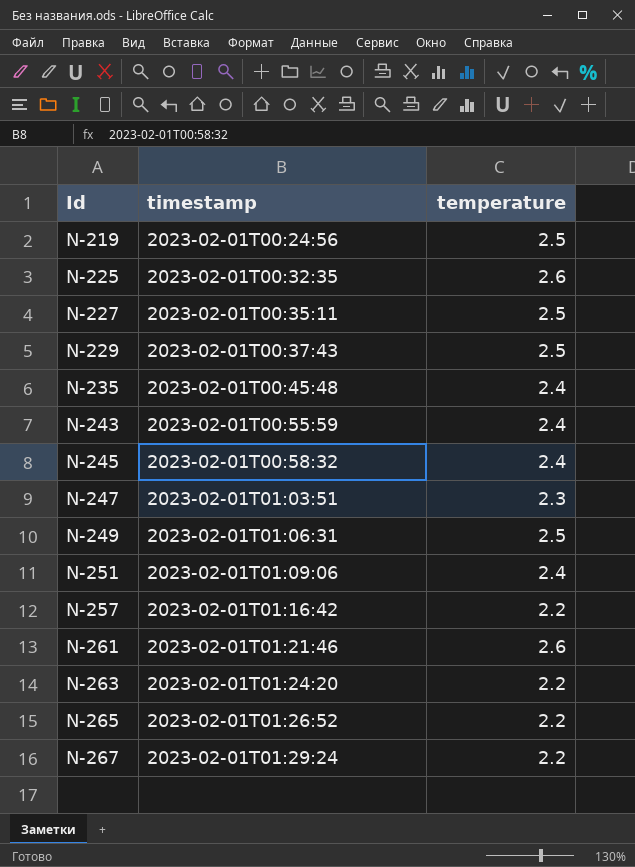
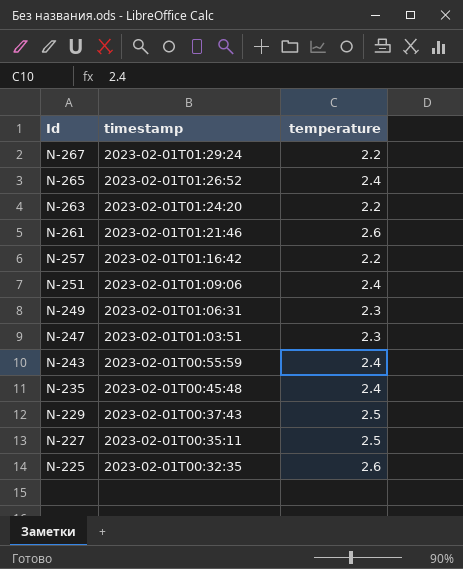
row order: Id ascending -> Id descending
row N-219: 2023-02-01T00:24:56 | 2.5 -> none
row N-245: 2023-02-01T00:58:32 | 2.4 -> none
N-265 | temperature: 2.2 -> 2.4
N-249 | temperature: 2.5 -> 2.3

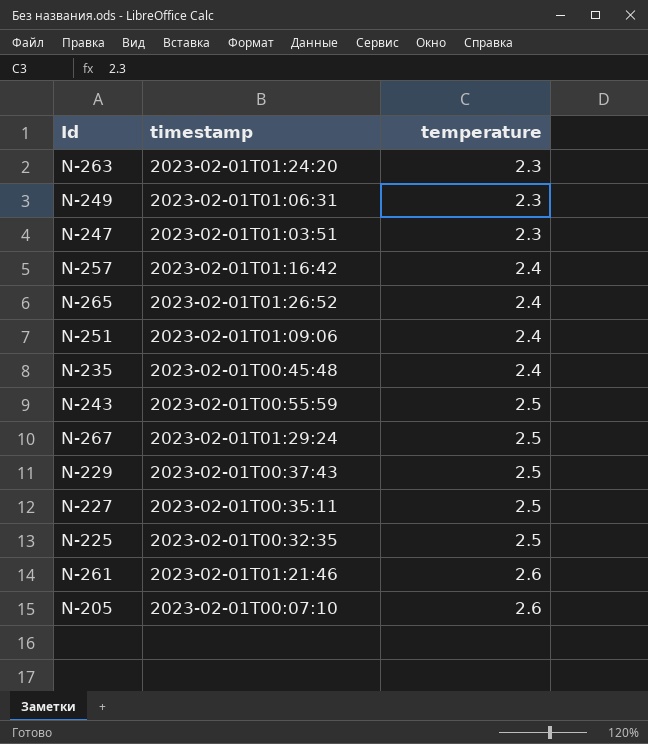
row order: Id descending -> temperature ascending
N-263 | temperature: 2.2 -> 2.3
N-257 | temperature: 2.2 -> 2.4
N-243 | temperature: 2.4 -> 2.5
N-267 | temperature: 2.2 -> 2.5
N-225 | temperature: 2.6 -> 2.5
row N-205: none -> 2023-02-01T00:07:10 | 2.6

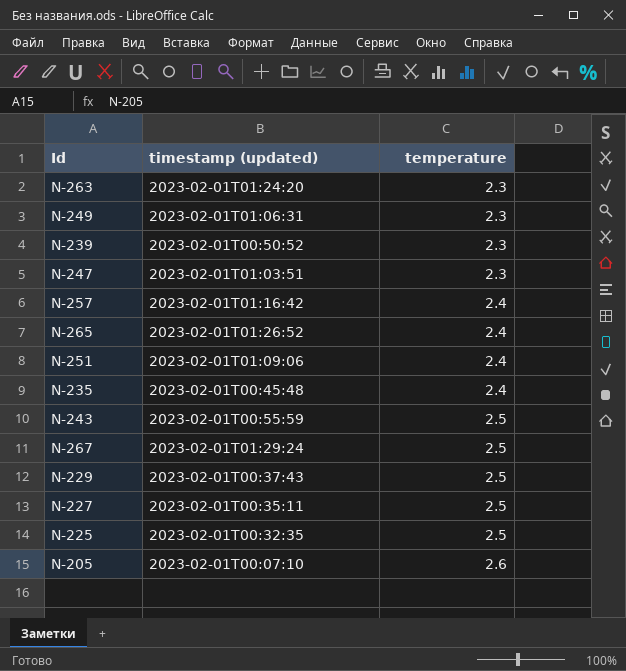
column name: timestamp -> timestamp (updated)
row N-261: 2023-02-01T01:21:46 | 2.6 -> none
row N-239: none -> 2023-02-01T00:50:52 | 2.3

